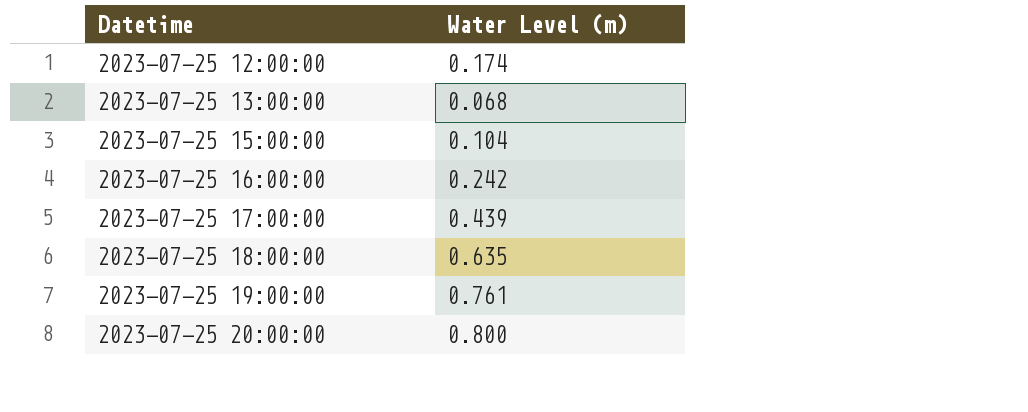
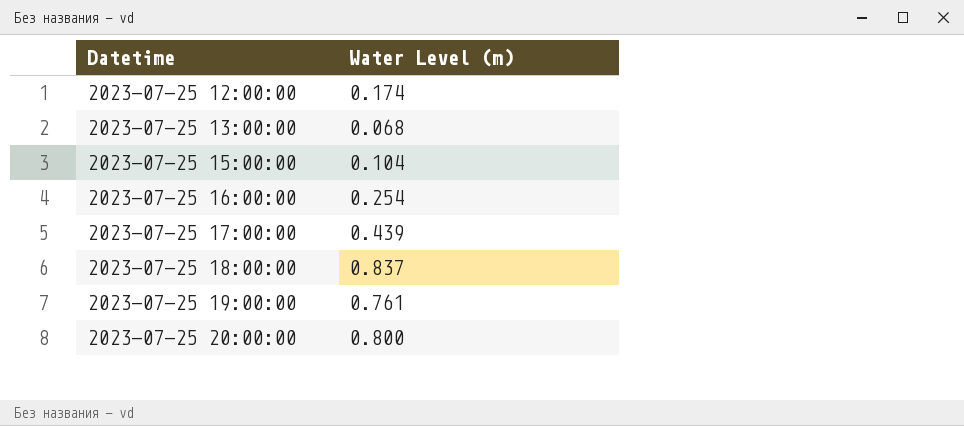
2023-07-25 16:00:00 | Water Level (m): 0.242 -> 0.254
2023-07-25 18:00:00 | Water Level (m): 0.635 -> 0.837

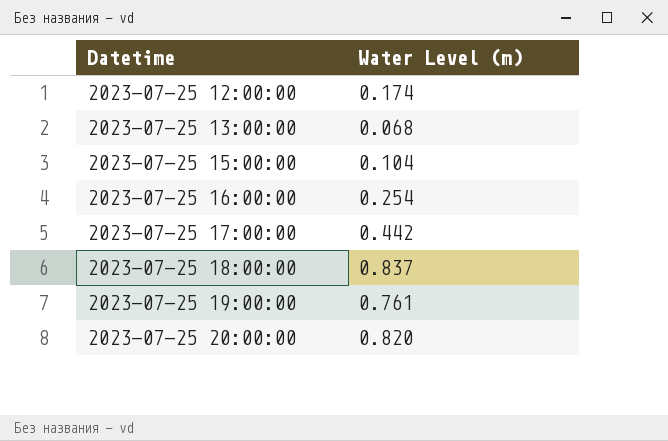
2023-07-25 17:00:00 | Water Level (m): 0.439 -> 0.442
2023-07-25 20:00:00 | Water Level (m): 0.800 -> 0.820

